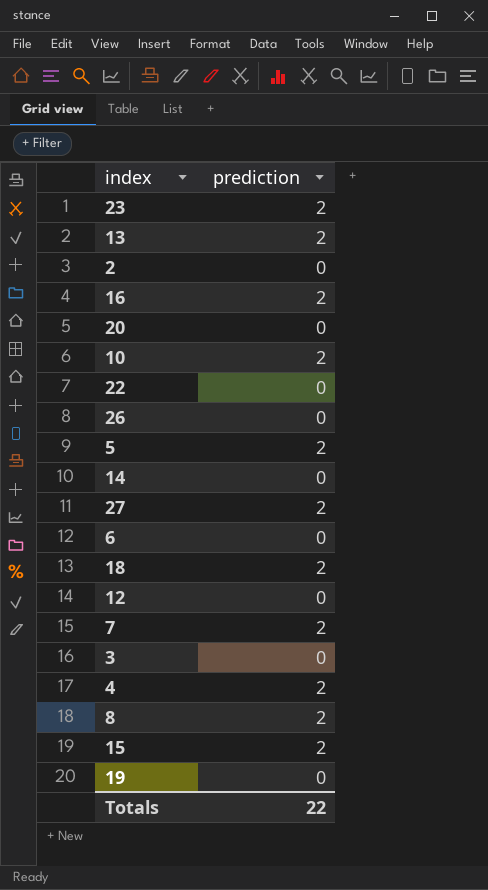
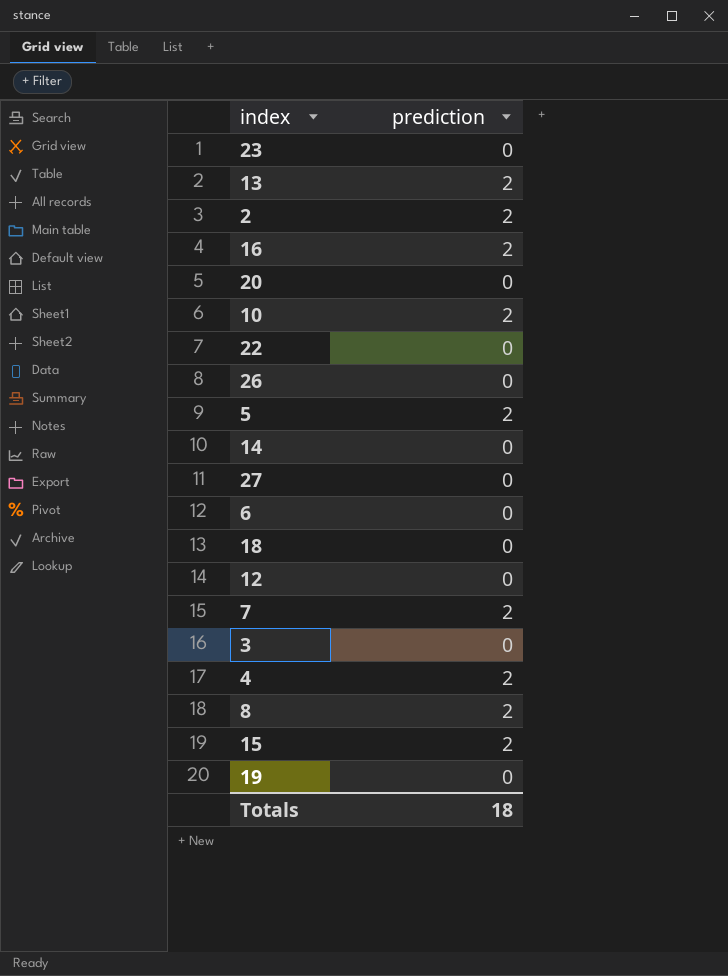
23 | prediction: 2 -> 0
2 | prediction: 0 -> 2
27 | prediction: 2 -> 0
18 | prediction: 2 -> 0
Totals | prediction: 22 -> 18

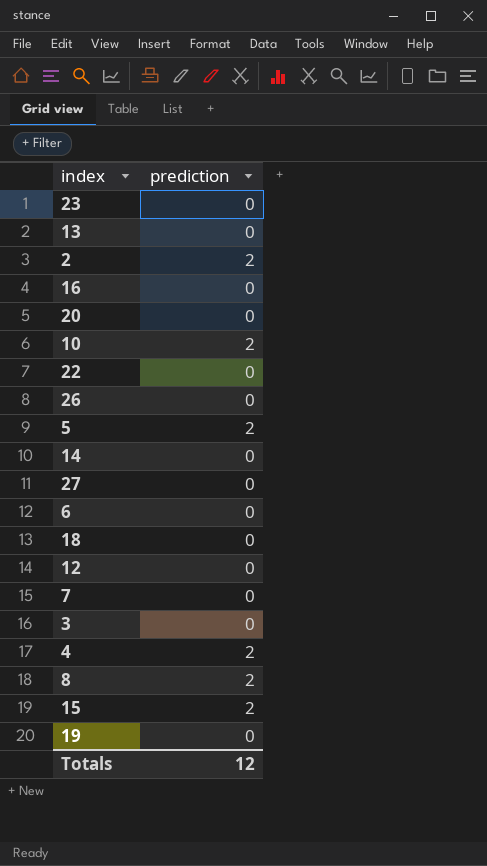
13 | prediction: 2 -> 0
16 | prediction: 2 -> 0
7 | prediction: 2 -> 0
Totals | prediction: 18 -> 12

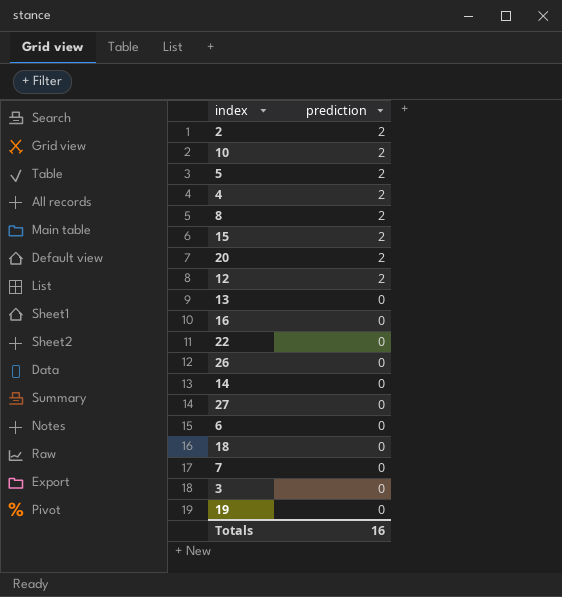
row order: none -> prediction descending
row 23: 0 -> none
20 | prediction: 0 -> 2
12 | prediction: 0 -> 2
Totals | prediction: 12 -> 16

